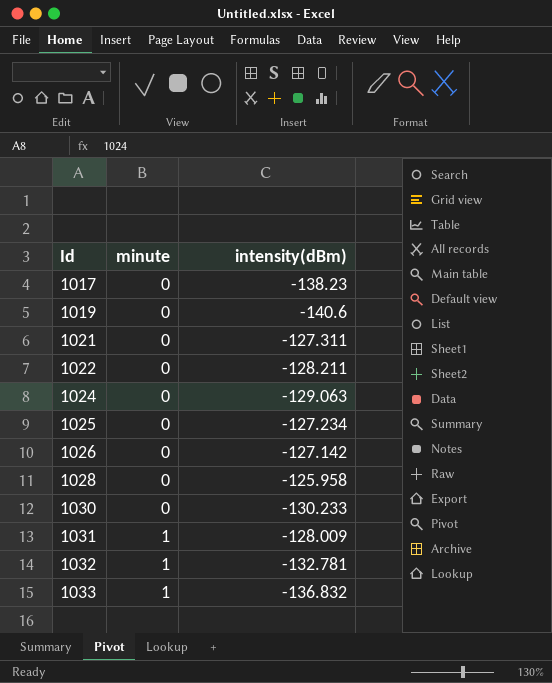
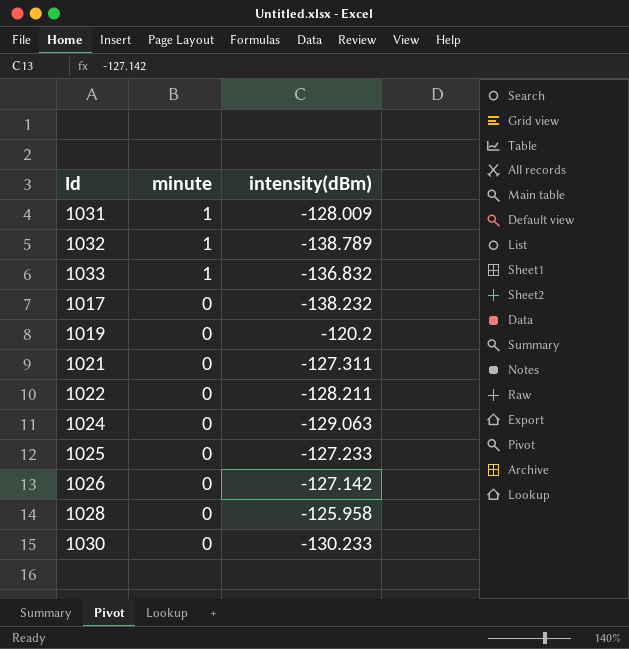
row order: Id ascending -> minute descending
1032 | intensity(dBm): -132.781 -> -138.789
1017 | intensity(dBm): -138.23 -> -138.232
1019 | intensity(dBm): -140.6 -> -120.2
1025 | intensity(dBm): -127.234 -> -127.233

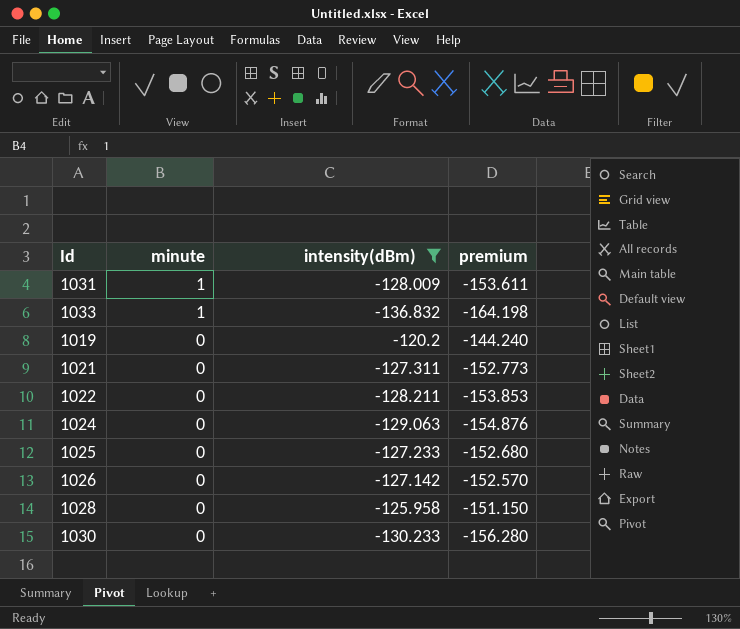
filter: none -> intensity(dBm) >= -136.832
column premium | formula: none -> [intensity(dBm)] * 1.2

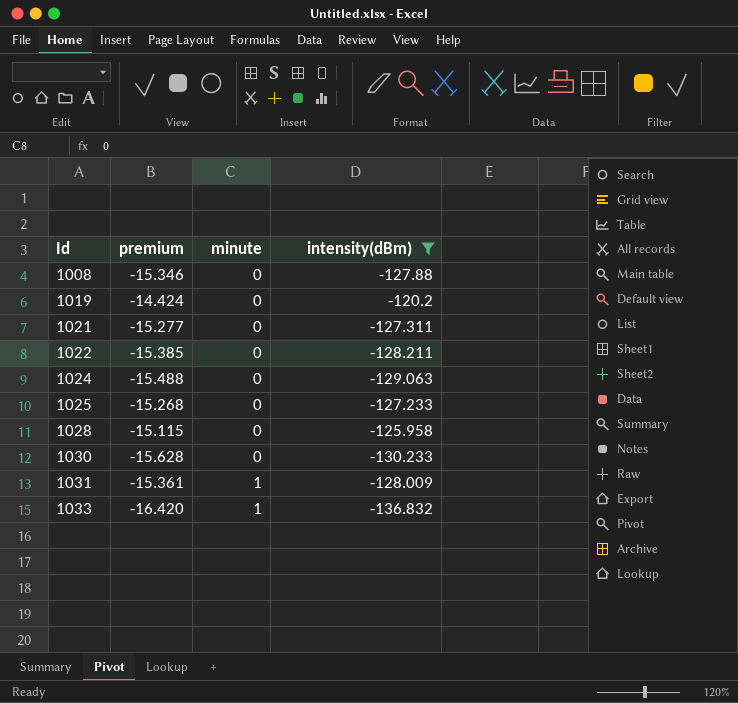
row order: minute descending -> Id ascending
column premium | formula: [intensity(dBm)] * 1.2 -> [intensity(dBm)] * 0.12
column premium | position: 4 -> 2
row 1026: 0 | -127.142 | -152.570 -> none
row 1008: none -> -15.346 | 0 | -127.88

